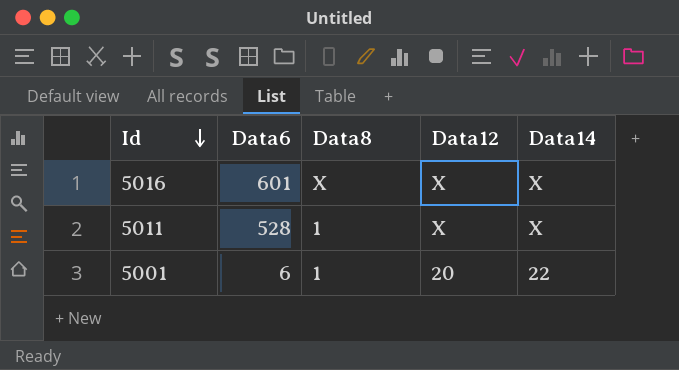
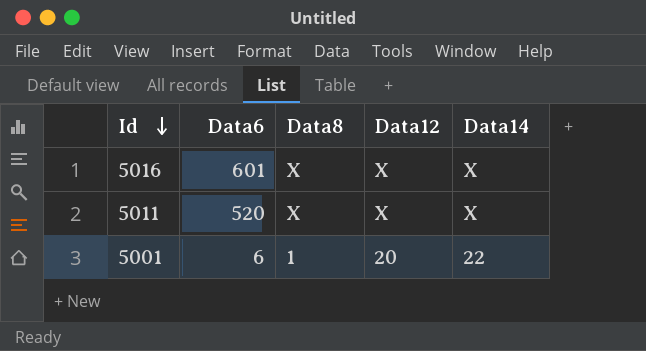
5011 | Data6: 528 -> 520
5011 | Data8: 1 -> X

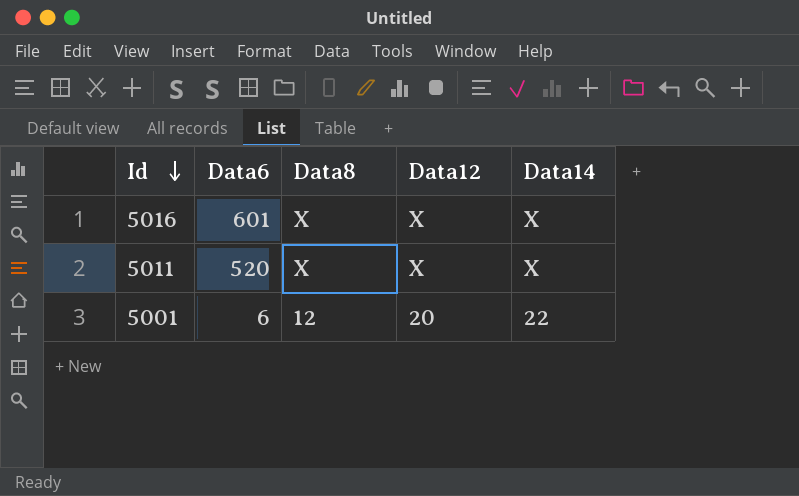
5001 | Data8: 1 -> 12

